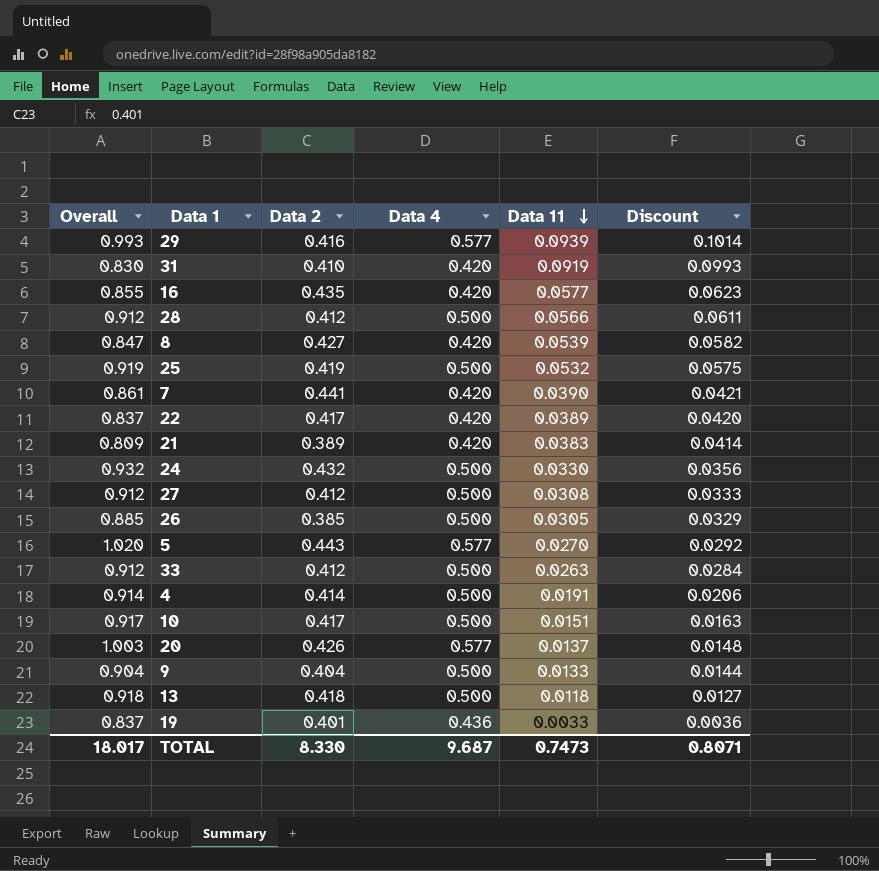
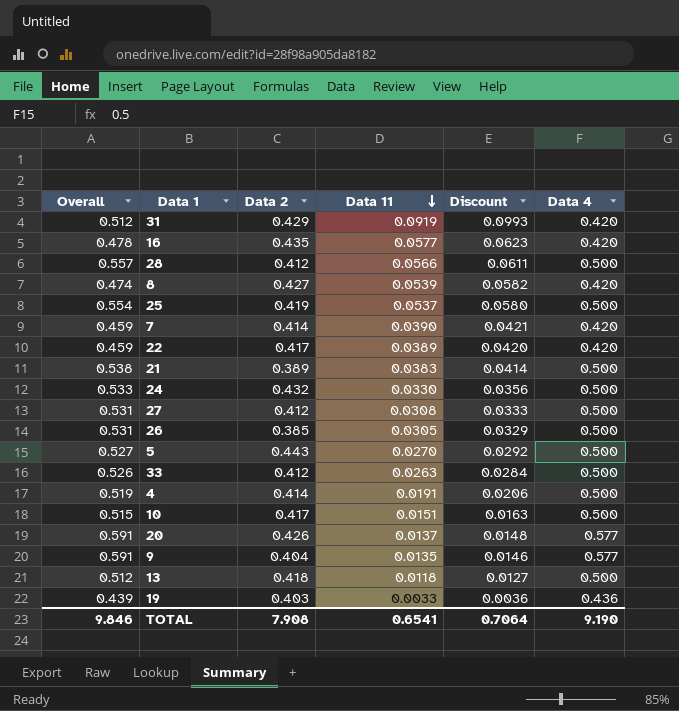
column Overall | formula: [Data 2] + [Data 4] -> [Data 11] + [Data 4]
column Data 4 | position: 4 -> 6
row 29: 0.993 | 0.416 | 0.577 | 0.0939 | 0.1014 -> none
31 | Data 2: 0.410 -> 0.429
25 | Data 11: 0.0532 -> 0.0537
25 | Discount: 0.0575 -> 0.0580
7 | Data 2: 0.441 -> 0.414
21 | Data 4: 0.420 -> 0.500
5 | Data 4: 0.577 -> 0.500
9 | Data 11: 0.0133 -> 0.0135
9 | Discount: 0.0144 -> 0.0146
9 | Data 4: 0.500 -> 0.577
19 | Data 2: 0.401 -> 0.403
TOTAL | Overall: 18.017 -> 9.846
TOTAL | Data 2: 8.330 -> 7.908
TOTAL | Data 11: 0.7473 -> 0.6541
TOTAL | Discount: 0.8071 -> 0.7064
TOTAL | Data 4: 9.687 -> 9.190

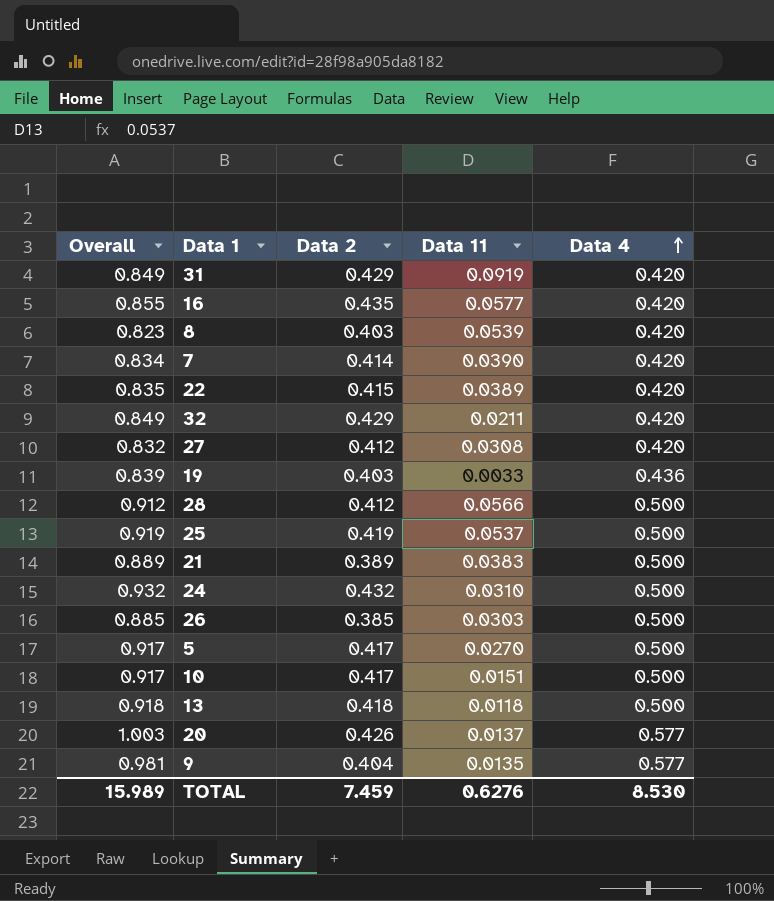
row order: Data 11 descending -> Data 4 ascending
column Discount | formula: [Data 11] * 1.08 -> none
column Overall | formula: [Data 11] + [Data 4] -> [Data 2] + [Data 4]
row 33: 0.526 | 0.412 | 0.0263 | 0.0284 | 0.500 -> none
row 4: 0.519 | 0.414 | 0.0191 | 0.0206 | 0.500 -> none
8 | Data 2: 0.427 -> 0.403
22 | Data 2: 0.417 -> 0.415
row 32: none -> 0.849 | 0.429 | 0.0211 | 0.420
27 | Data 4: 0.500 -> 0.420
24 | Data 11: 0.0330 -> 0.0310
26 | Data 11: 0.0305 -> 0.0303
5 | Data 2: 0.443 -> 0.417
TOTAL | Overall: 9.846 -> 15.989
TOTAL | Data 2: 7.908 -> 7.459
TOTAL | Data 11: 0.6541 -> 0.6276
TOTAL | Data 4: 9.190 -> 8.530

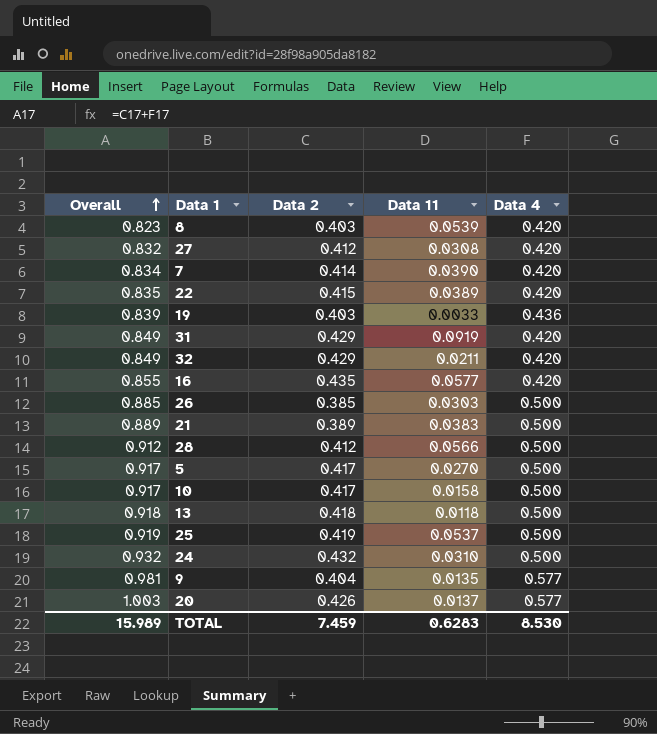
row order: Data 4 ascending -> Overall ascending
10 | Data 11: 0.0151 -> 0.0158
TOTAL | Data 11: 0.6276 -> 0.6283

